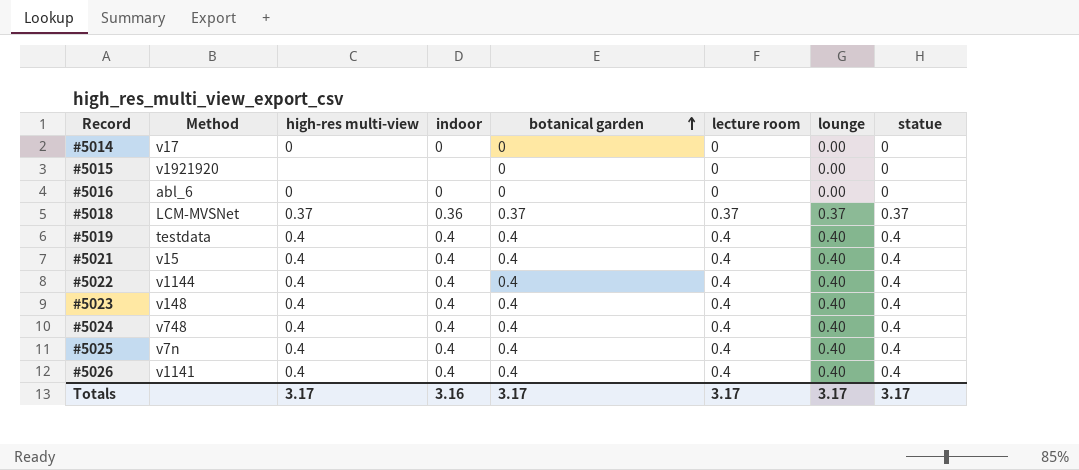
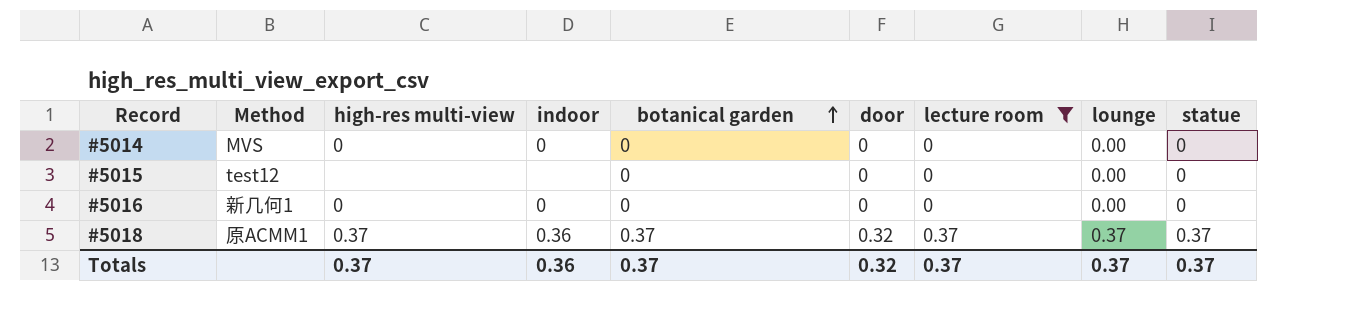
filter: none -> lecture room != 0.4
column door | position: none -> 6
#5014 | Method: v17 -> MVS
#5015 | Method: v1921920 -> test12
#5016 | Method: abl_6 -> 新几何1
#5018 | Method: LCM-MVSNet -> 原ACMM1
Totals | high-res multi-view: 3.17 -> 0.37
Totals | indoor: 3.16 -> 0.36
Totals | botanical garden: 3.17 -> 0.37
Totals | lecture room: 3.17 -> 0.37
Totals | lounge: 3.17 -> 0.37
Totals | statue: 3.17 -> 0.37

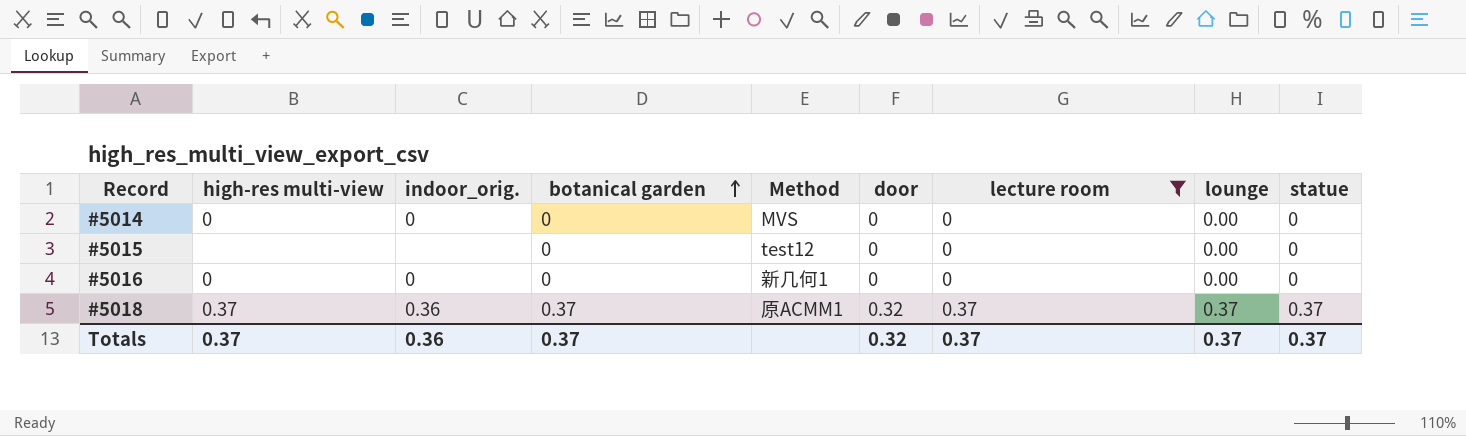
column name: indoor -> indoor_orig.
column Method | position: 2 -> 5

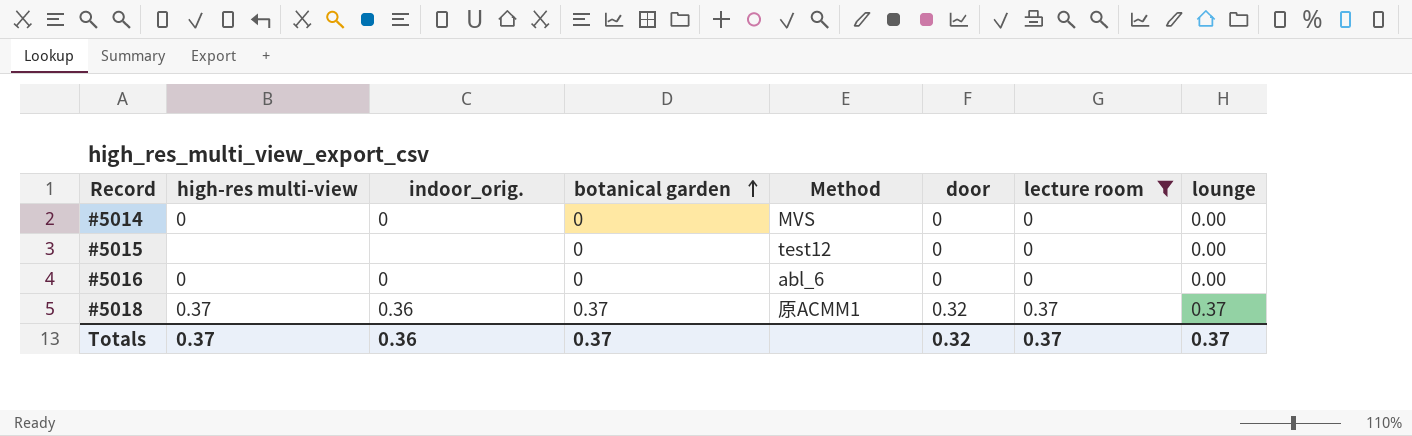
column statue | position: 9 -> none
#5016 | Method: 新几何1 -> abl_6

